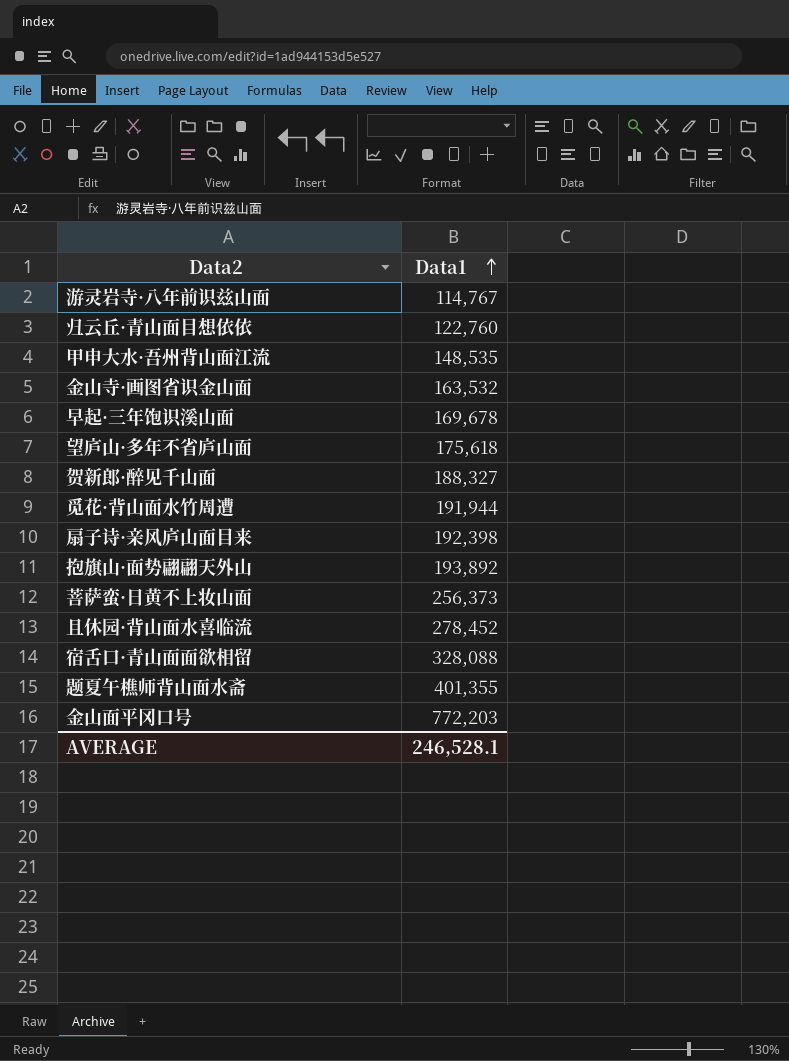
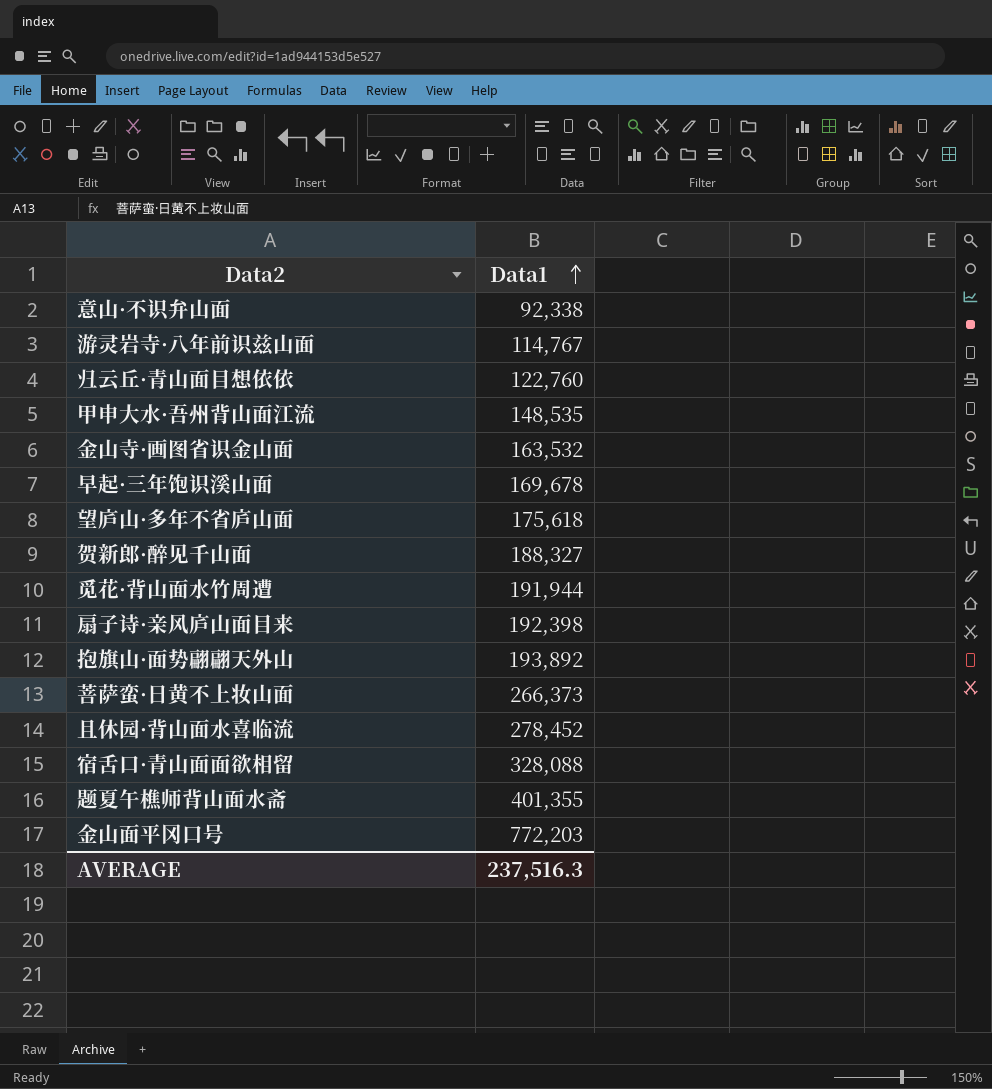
row 意山·不识弁山面: none -> 92,338
菩萨蛮·日黄不上妆山面 | Data1: 256,373 -> 266,373
AVERAGE | Data1: 246,528.1 -> 237,516.3

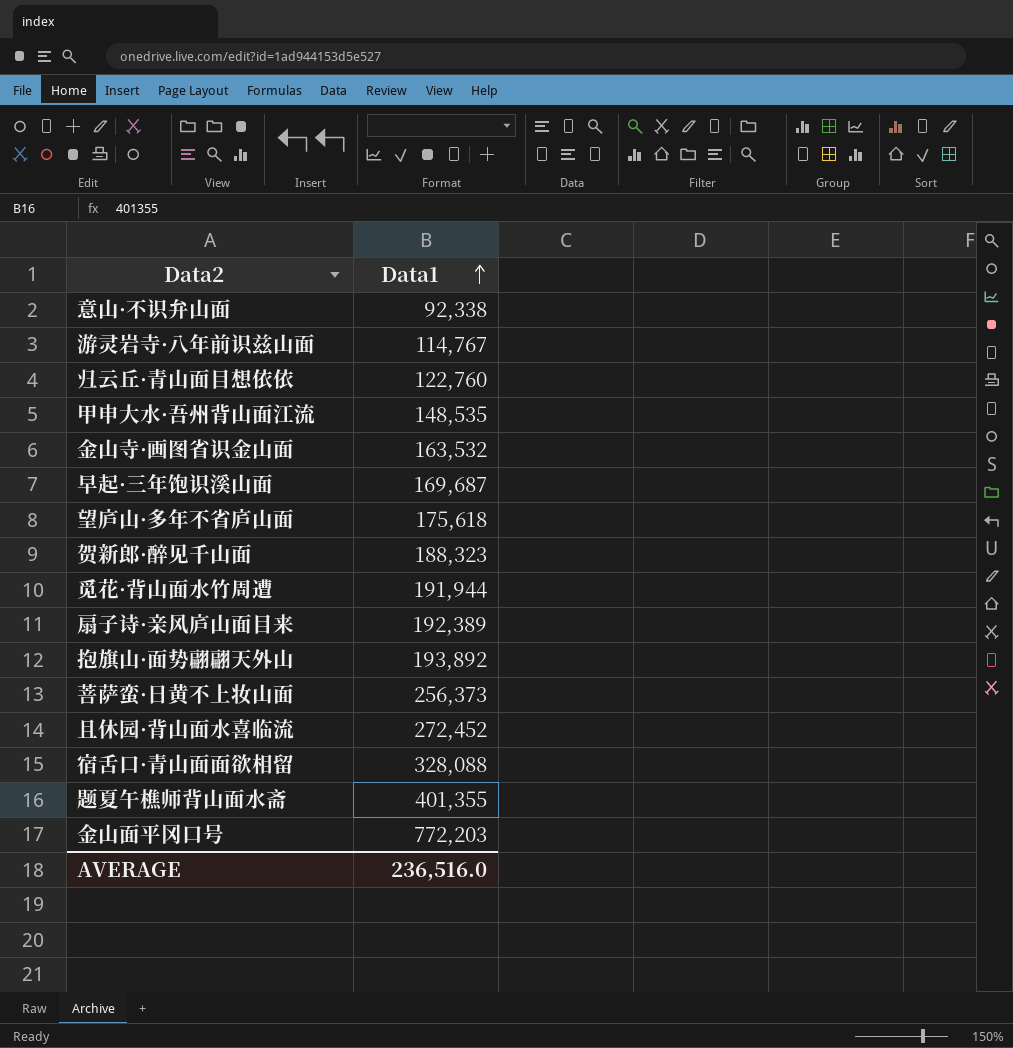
早起·三年饱识溪山面 | Data1: 169,678 -> 169,687
贺新郎·醉见千山面 | Data1: 188,327 -> 188,323
扇子诗·亲风庐山面目来 | Data1: 192,398 -> 192,389
菩萨蛮·日黄不上妆山面 | Data1: 266,373 -> 256,373
且休园·背山面水喜临流 | Data1: 278,452 -> 272,452
AVERAGE | Data1: 237,516.3 -> 236,516.0

